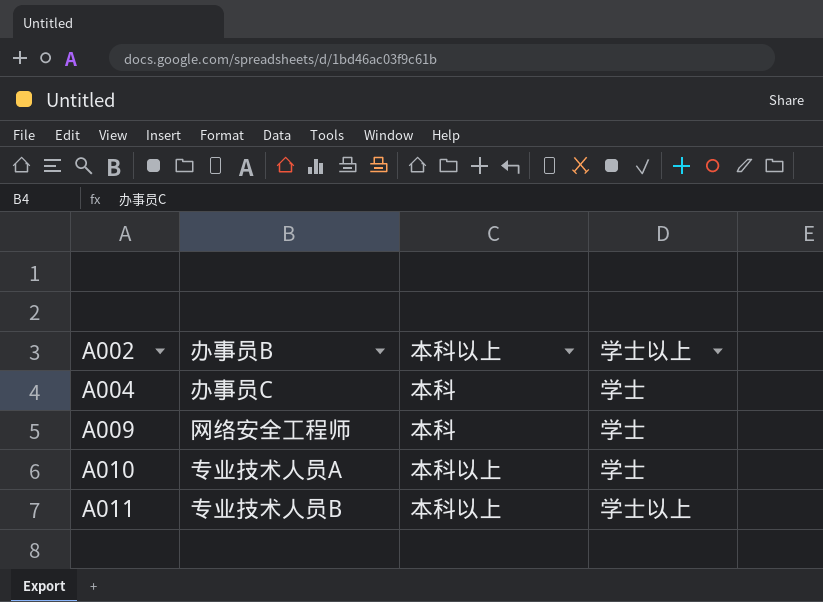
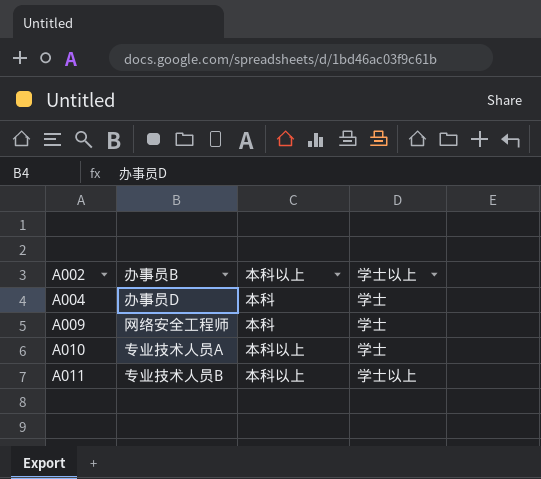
A004 | 办事员B: 办事员C -> 办事员D

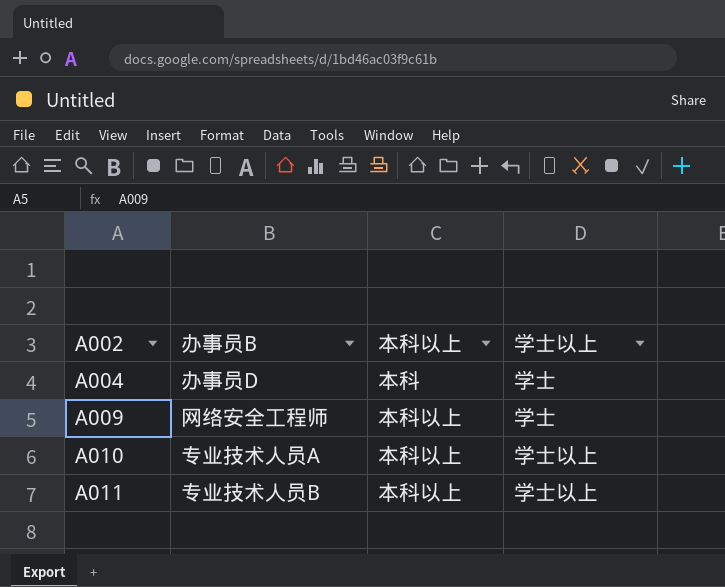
A009 | 本科以上: 本科 -> 本科以上
A010 | 学士以上: 学士 -> 学士以上

